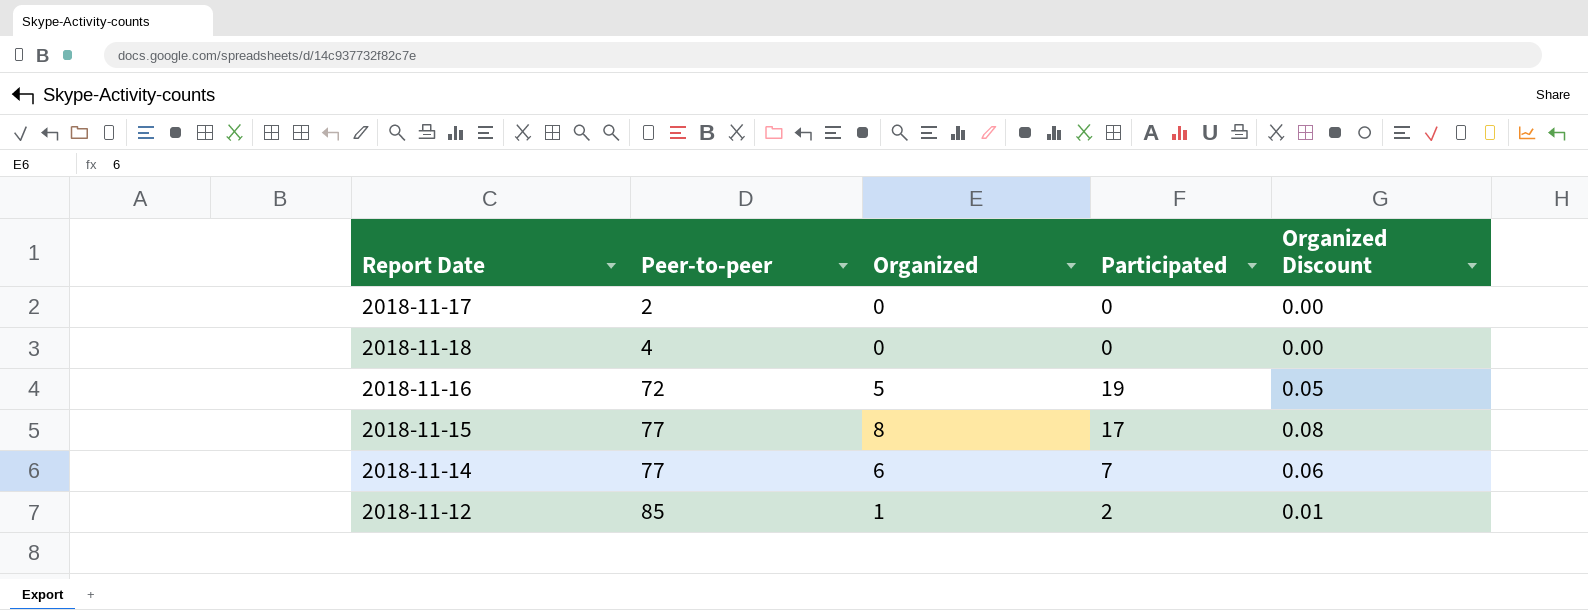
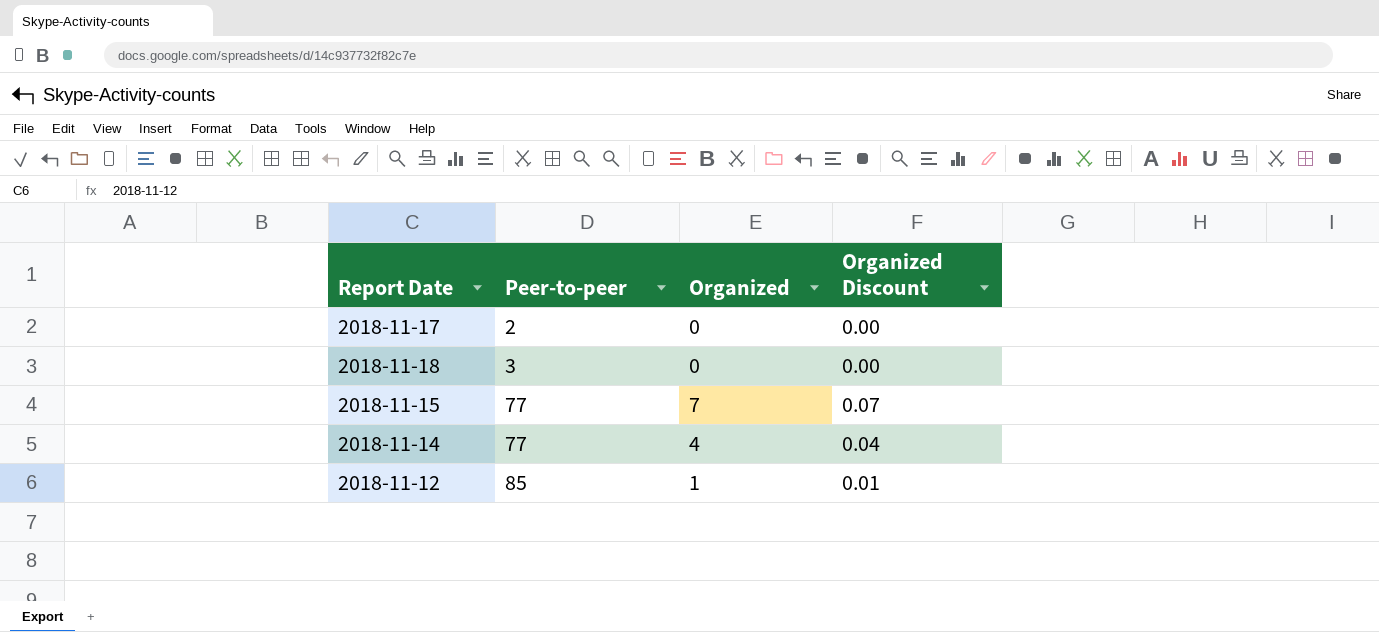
column Participated | position: 4 -> none
row 2018-11-16: 72 | 5 | 19 | 0.05 -> none
2018-11-18 | Peer-to-peer: 4 -> 3
2018-11-15 | Organized: 8 -> 7
2018-11-15 | Organized Discount: 0.08 -> 0.07
2018-11-14 | Organized: 6 -> 4
2018-11-14 | Organized Discount: 0.06 -> 0.04

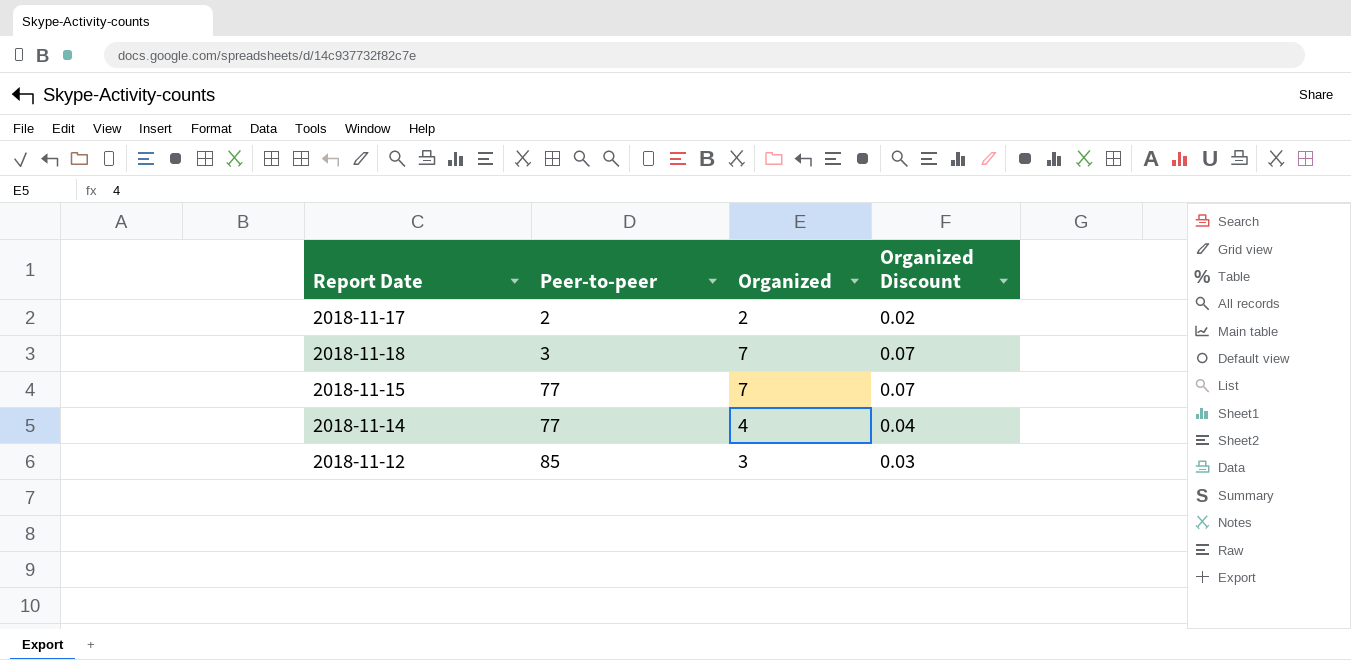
2018-11-17 | Organized: 0 -> 2
2018-11-17 | Organized Discount: 0.00 -> 0.02
2018-11-18 | Organized: 0 -> 7
2018-11-18 | Organized Discount: 0.00 -> 0.07
2018-11-12 | Organized: 1 -> 3
2018-11-12 | Organized Discount: 0.01 -> 0.03

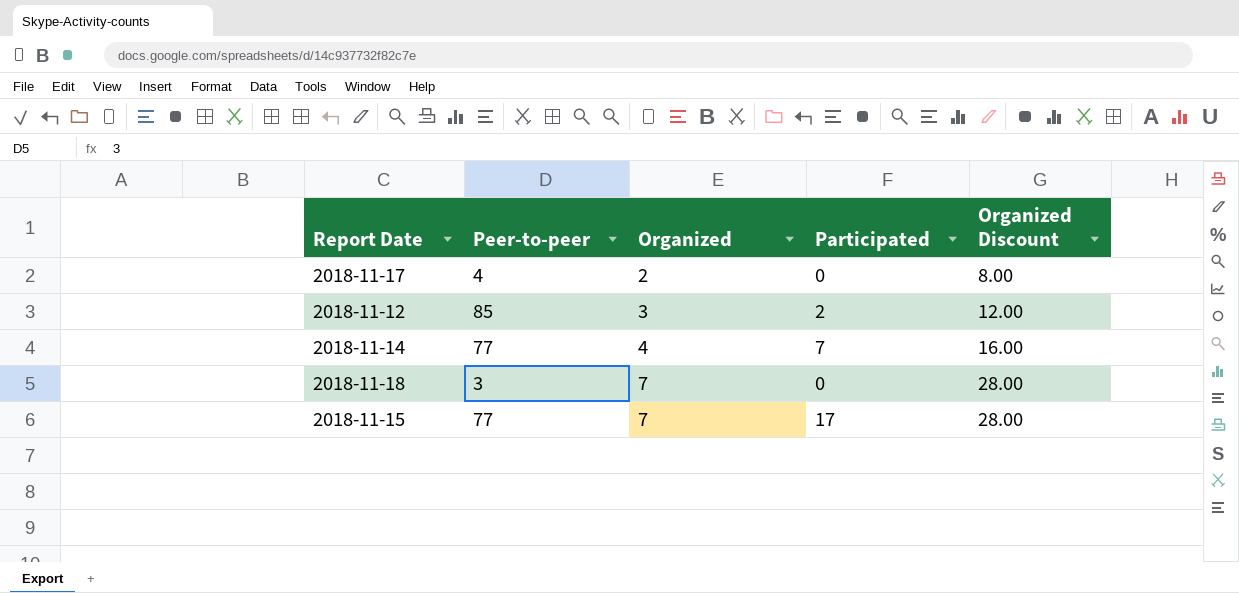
row order: Peer-to-peer ascending -> Organized ascending
column Participated | position: none -> 4
column Organized Discount | formula: [Organized] * 0.01 -> [Organized] * 4
2018-11-17 | Peer-to-peer: 2 -> 4

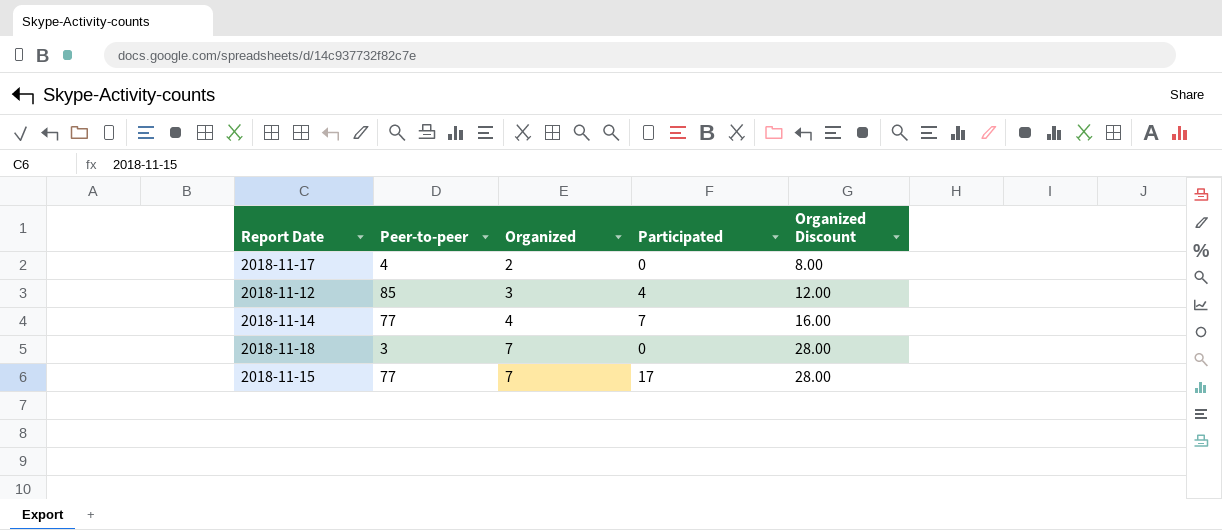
2018-11-12 | Participated: 2 -> 4

